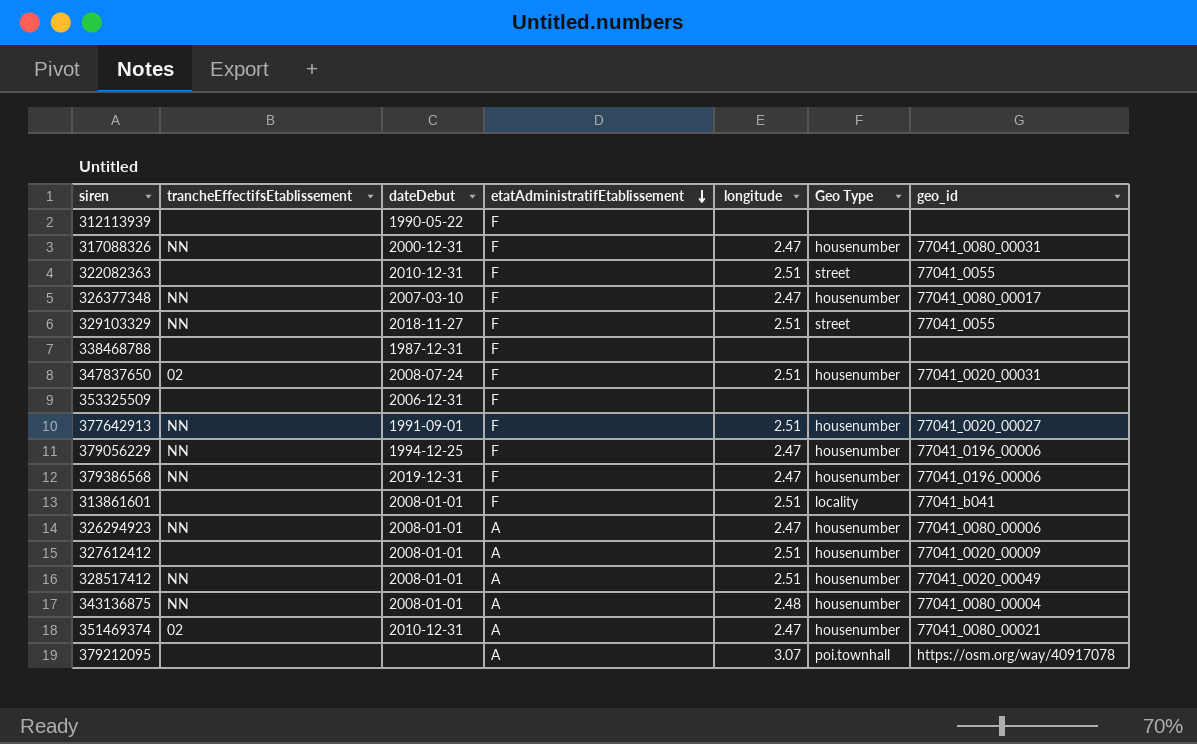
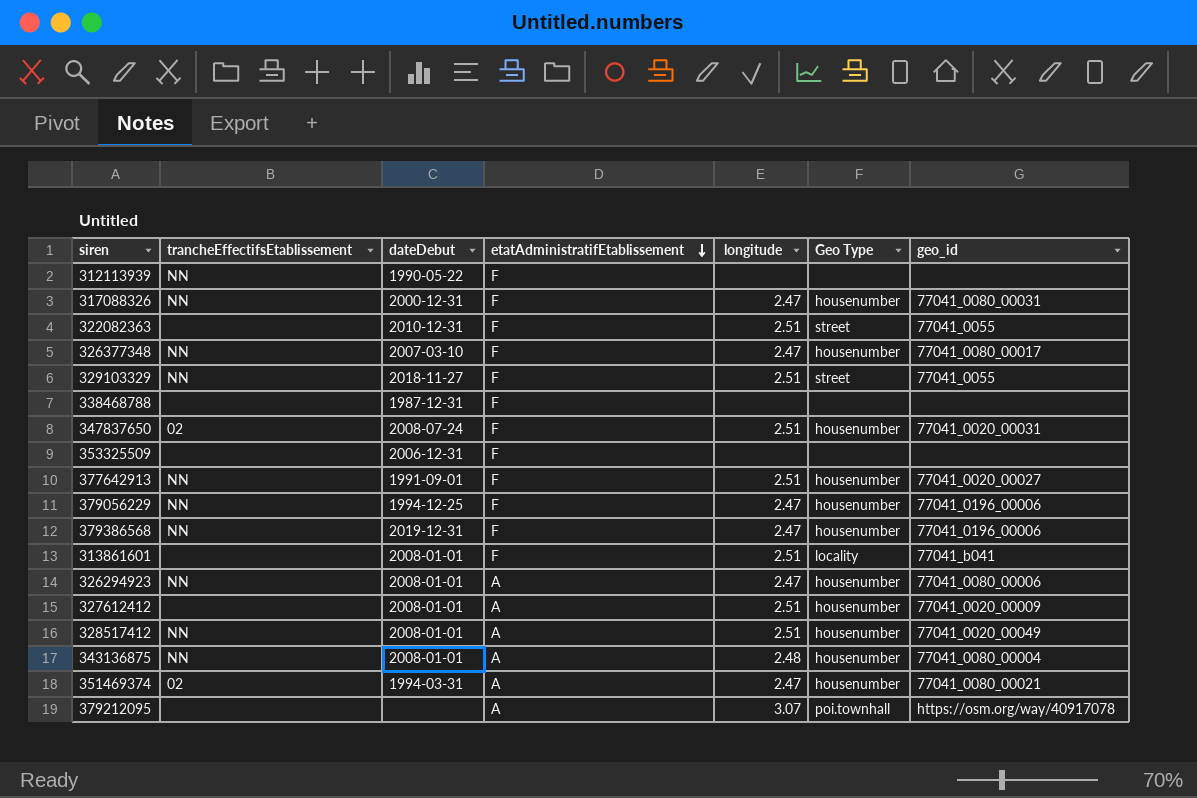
312113939 | trancheEffectifsEtablissement: none -> NN
351469374 | dateDebut: 2010-12-31 -> 1994-03-31

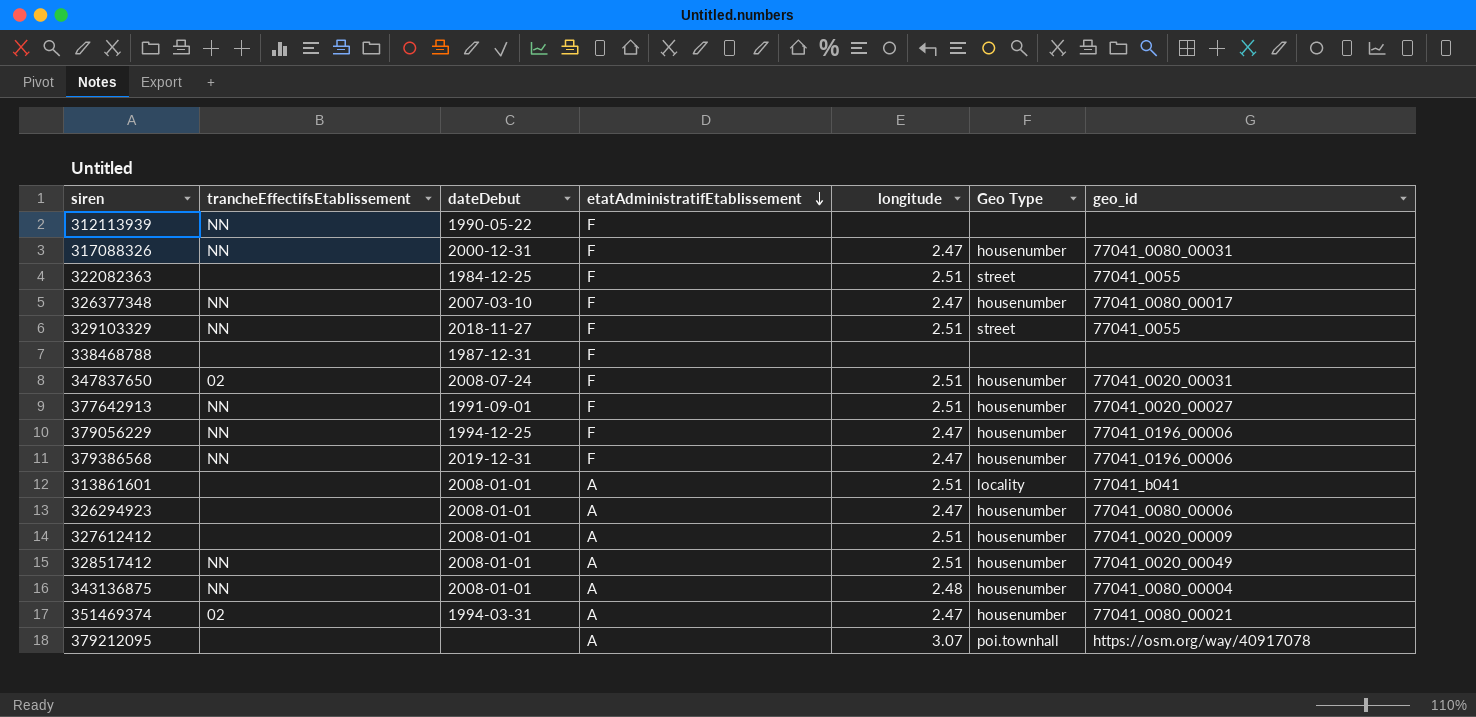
row 353325509: none | 2006-12-31 | F | none | none | none -> none
322082363 | dateDebut: 2010-12-31 -> 1984-12-25
313861601 | etatAdministratifEtablissement: F -> A
326294923 | trancheEffectifsEtablissement: NN -> none

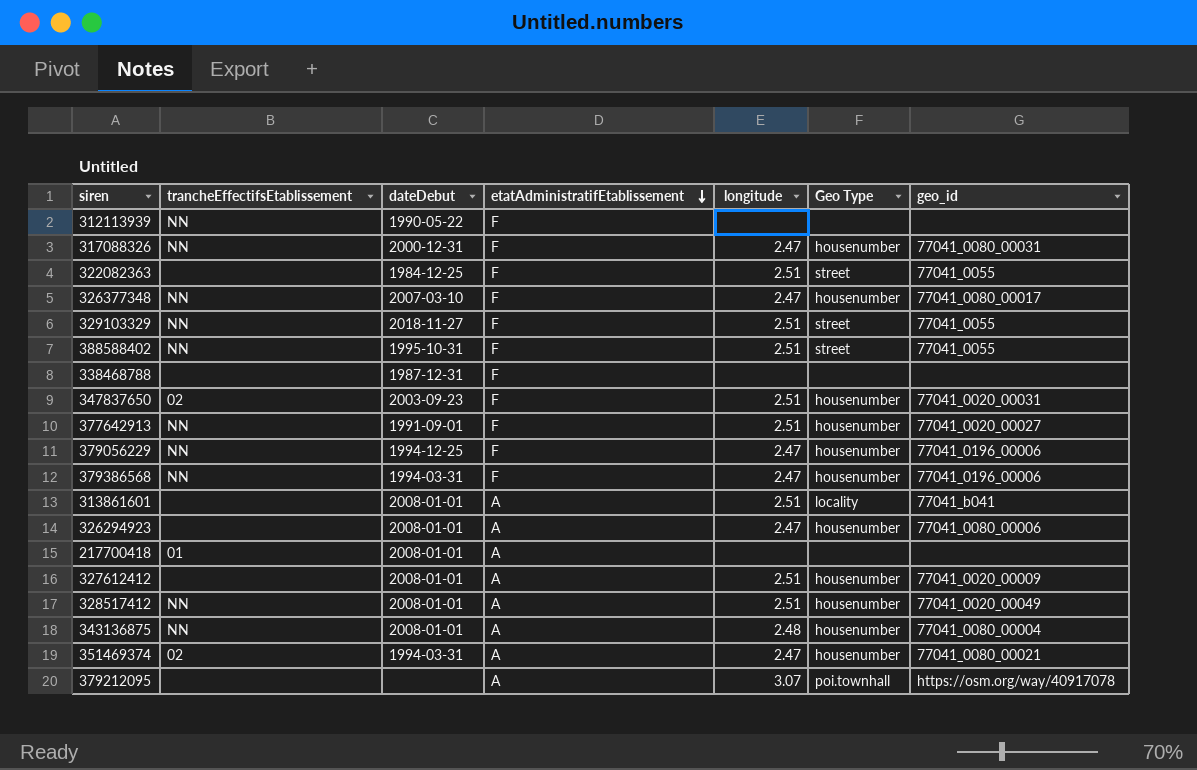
row 388588402: none -> NN | 1995-10-31 | F | 2.51 | street | 77041_0055
347837650 | dateDebut: 2008-07-24 -> 2003-09-23
379386568 | dateDebut: 2019-12-31 -> 1994-03-31
row 217700418: none -> 01 | 2008-01-01 | A | none | none | none

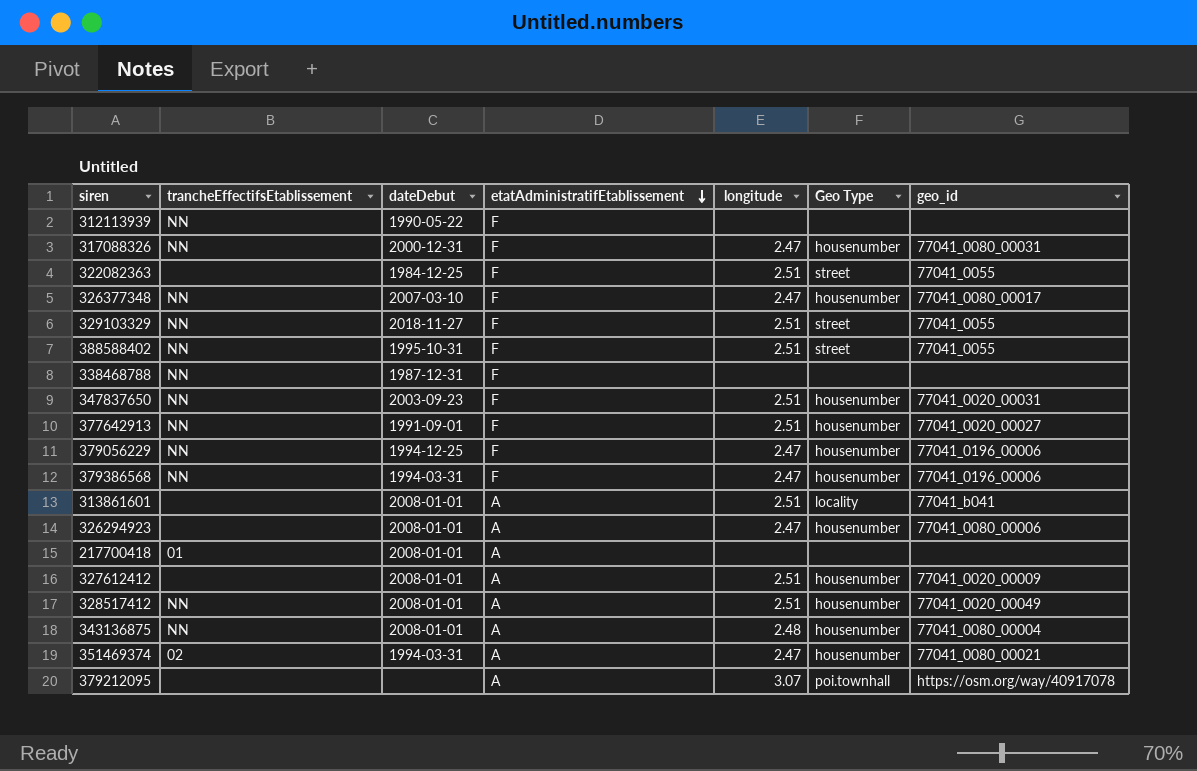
338468788 | trancheEffectifsEtablissement: none -> NN
347837650 | trancheEffectifsEtablissement: 02 -> NN

